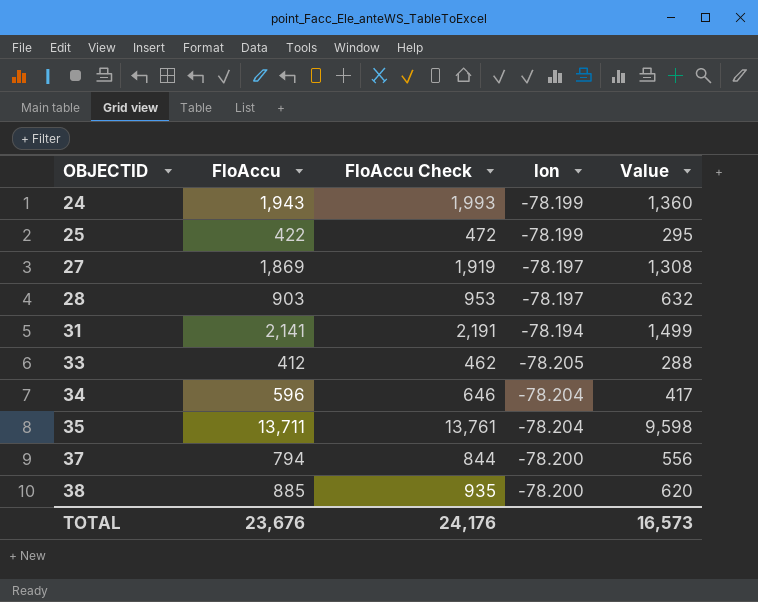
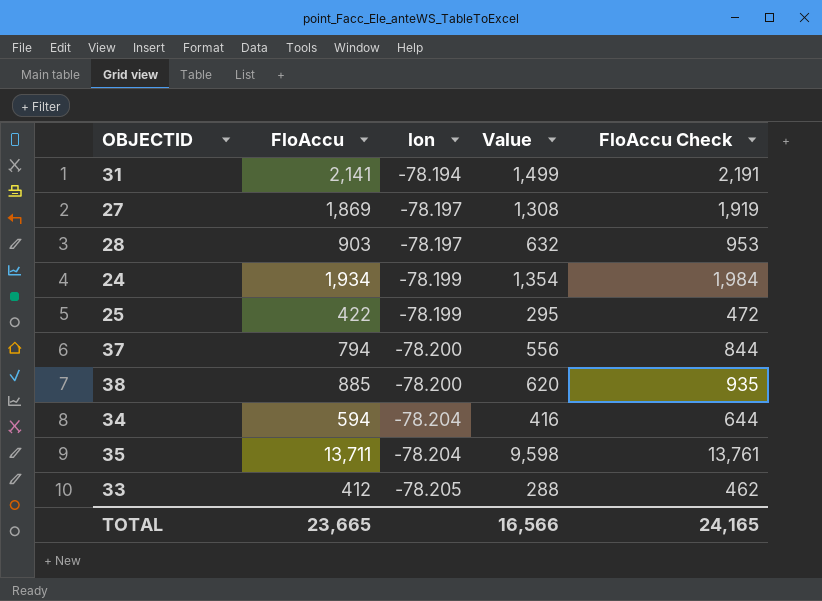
row order: OBJECTID ascending -> lon descending
column FloAccu Check | position: 3 -> 5
24 | FloAccu: 1,943 -> 1,934
24 | Value: 1,360 -> 1,354
24 | FloAccu Check: 1,993 -> 1,984
34 | FloAccu: 596 -> 594
34 | Value: 417 -> 416
34 | FloAccu Check: 646 -> 644
TOTAL | FloAccu: 23,676 -> 23,665
TOTAL | Value: 16,573 -> 16,566
TOTAL | FloAccu Check: 24,176 -> 24,165

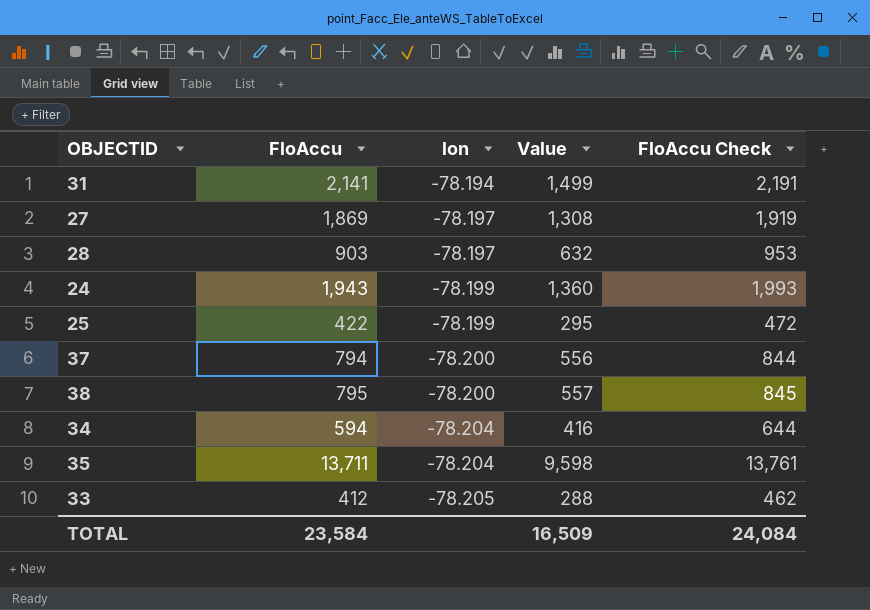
24 | FloAccu: 1,934 -> 1,943
24 | Value: 1,354 -> 1,360
24 | FloAccu Check: 1,984 -> 1,993
38 | FloAccu: 885 -> 795
38 | Value: 620 -> 557
38 | FloAccu Check: 935 -> 845
TOTAL | FloAccu: 23,665 -> 23,584
TOTAL | Value: 16,566 -> 16,509
TOTAL | FloAccu Check: 24,165 -> 24,084

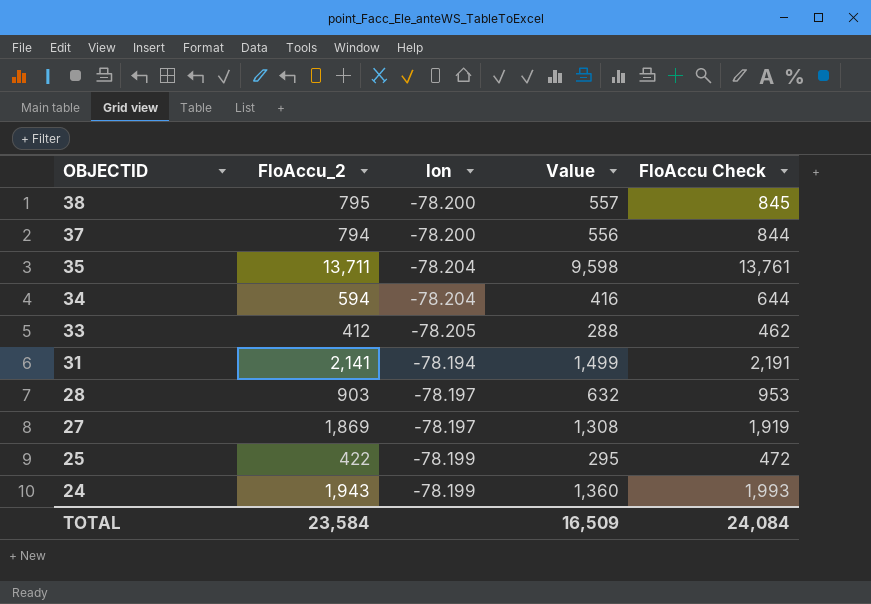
row order: lon descending -> OBJECTID descending
column name: FloAccu -> FloAccu_2

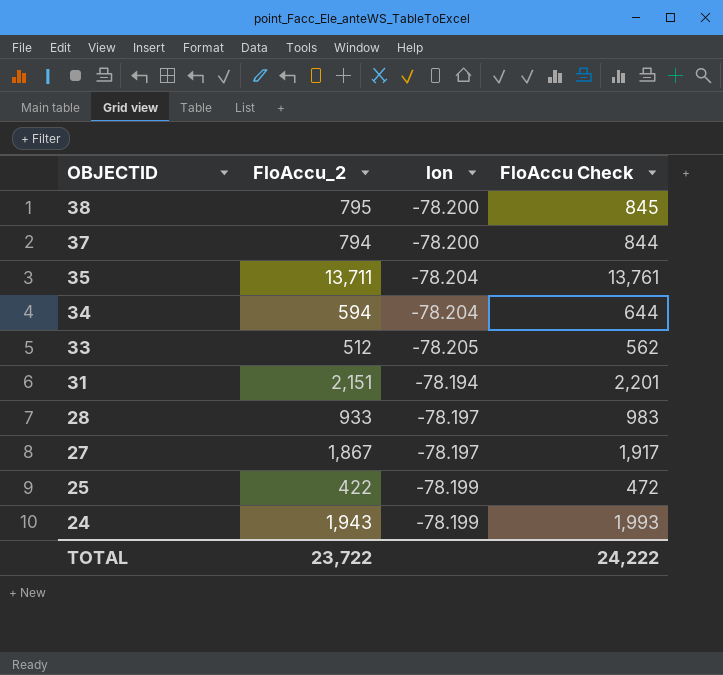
column Value | formula: [FloAccu_2] * 0.7 -> none
33 | FloAccu_2: 412 -> 512
33 | FloAccu Check: 462 -> 562
31 | FloAccu_2: 2,141 -> 2,151
31 | FloAccu Check: 2,191 -> 2,201
28 | FloAccu_2: 903 -> 933
28 | FloAccu Check: 953 -> 983
27 | FloAccu_2: 1,869 -> 1,867
27 | FloAccu Check: 1,919 -> 1,917
TOTAL | FloAccu_2: 23,584 -> 23,722
TOTAL | FloAccu Check: 24,084 -> 24,222

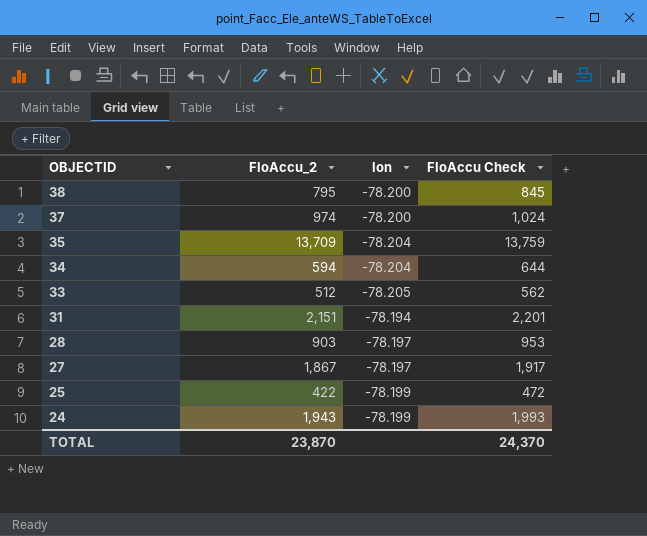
37 | FloAccu_2: 794 -> 974
37 | FloAccu Check: 844 -> 1,024
35 | FloAccu_2: 13,711 -> 13,709
35 | FloAccu Check: 13,761 -> 13,759
28 | FloAccu_2: 933 -> 903
28 | FloAccu Check: 983 -> 953
TOTAL | FloAccu_2: 23,722 -> 23,870
TOTAL | FloAccu Check: 24,222 -> 24,370

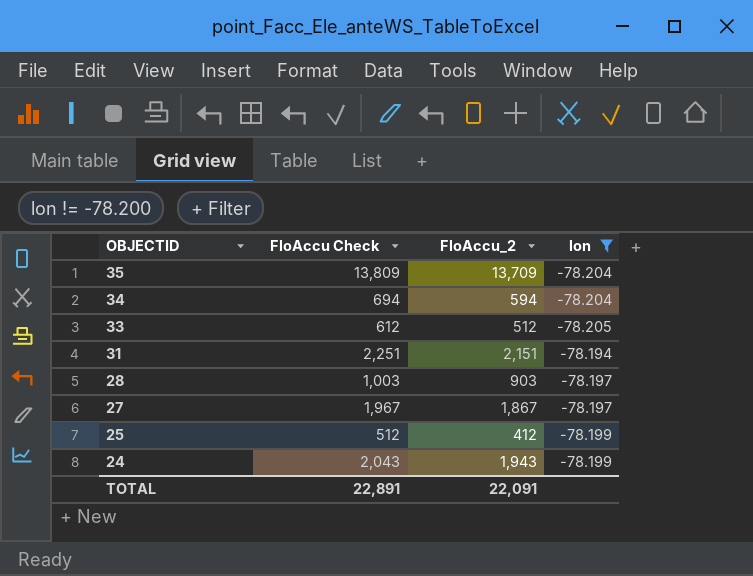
filter: none -> lon != -78.200
column FloAccu Check | formula: [FloAccu_2] + 50 -> [FloAccu_2] + 100
column FloAccu Check | position: 4 -> 2
25 | FloAccu_2: 422 -> 412
TOTAL | FloAccu Check: 24,370 -> 22,891
TOTAL | FloAccu_2: 23,870 -> 22,091

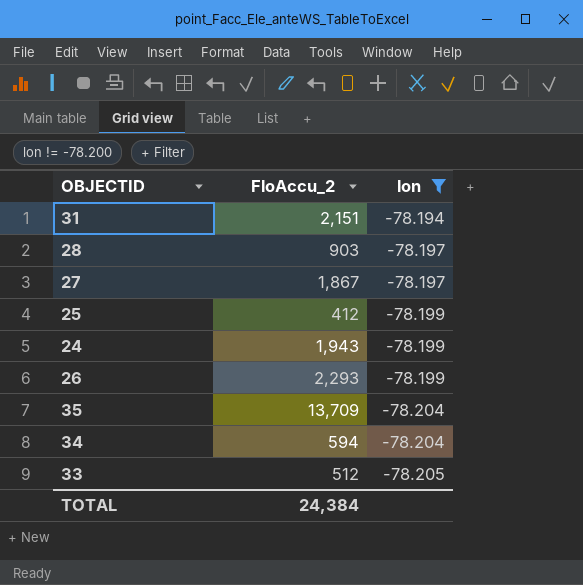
row order: OBJECTID descending -> lon descending
column FloAccu Check | formula: [FloAccu_2] + 100 -> none
row 26: none -> 2,293 | -78.199
TOTAL | FloAccu_2: 22,091 -> 24,384

